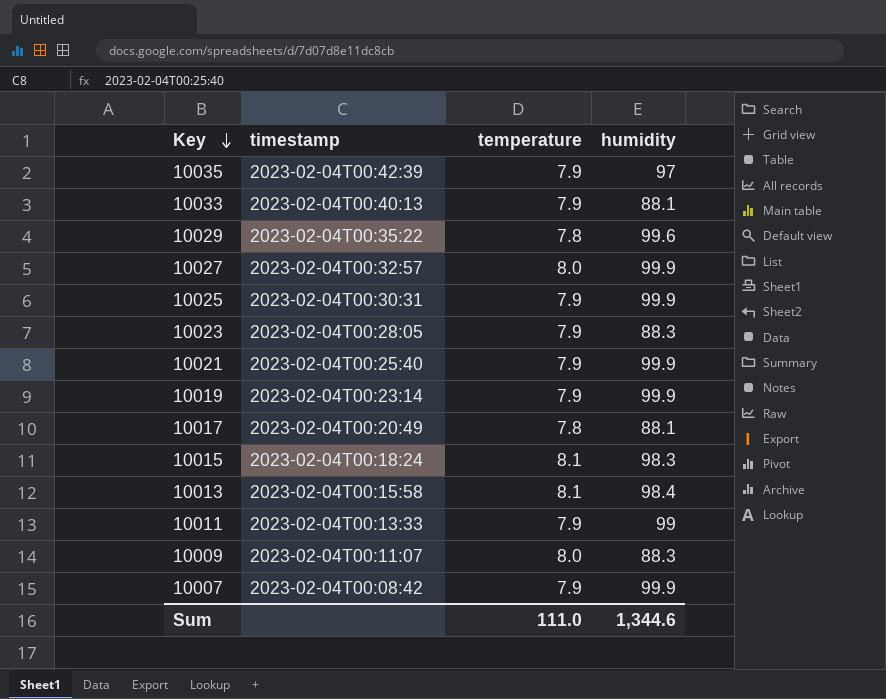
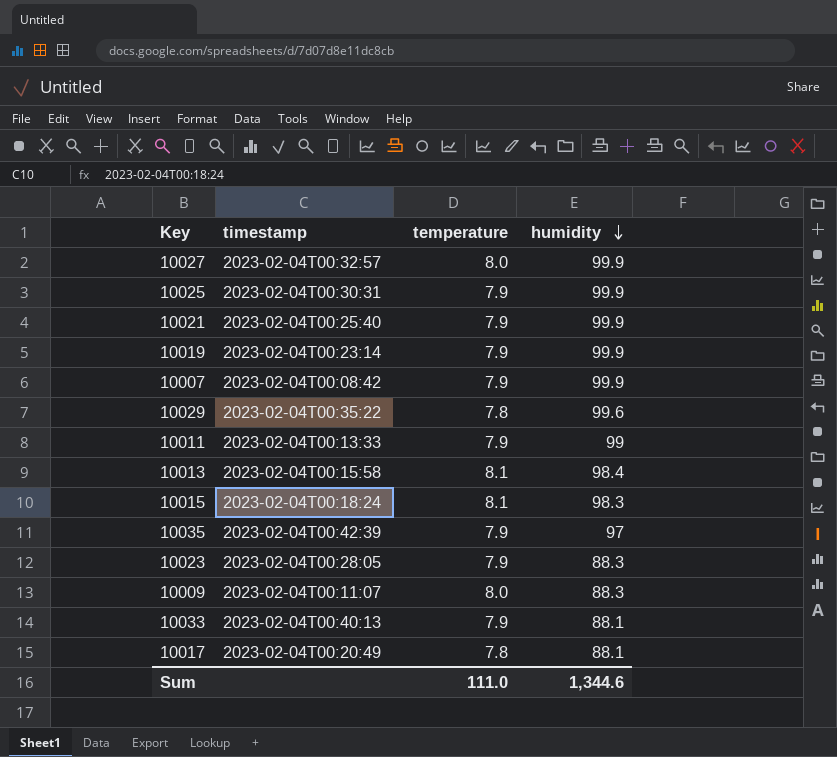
row order: Key descending -> humidity descending

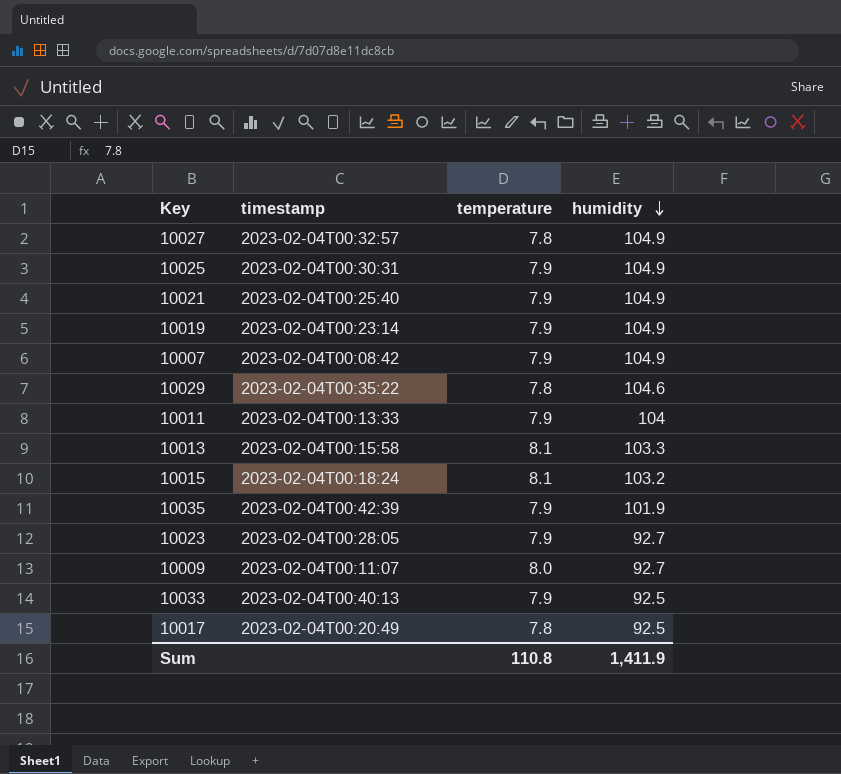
10027 | temperature: 8.0 -> 7.8
10027 | humidity: 99.9 -> 104.9
10025 | humidity: 99.9 -> 104.9
10021 | humidity: 99.9 -> 104.9
10019 | humidity: 99.9 -> 104.9
10007 | humidity: 99.9 -> 104.9
10029 | humidity: 99.6 -> 104.6
10011 | humidity: 99 -> 104
10013 | humidity: 98.4 -> 103.3
10015 | humidity: 98.3 -> 103.2
10035 | humidity: 97 -> 101.9
10023 | humidity: 88.3 -> 92.7
10009 | humidity: 88.3 -> 92.7
10033 | humidity: 88.1 -> 92.5
10017 | humidity: 88.1 -> 92.5
Sum | temperature: 111.0 -> 110.8
Sum | humidity: 1,344.6 -> 1,411.9

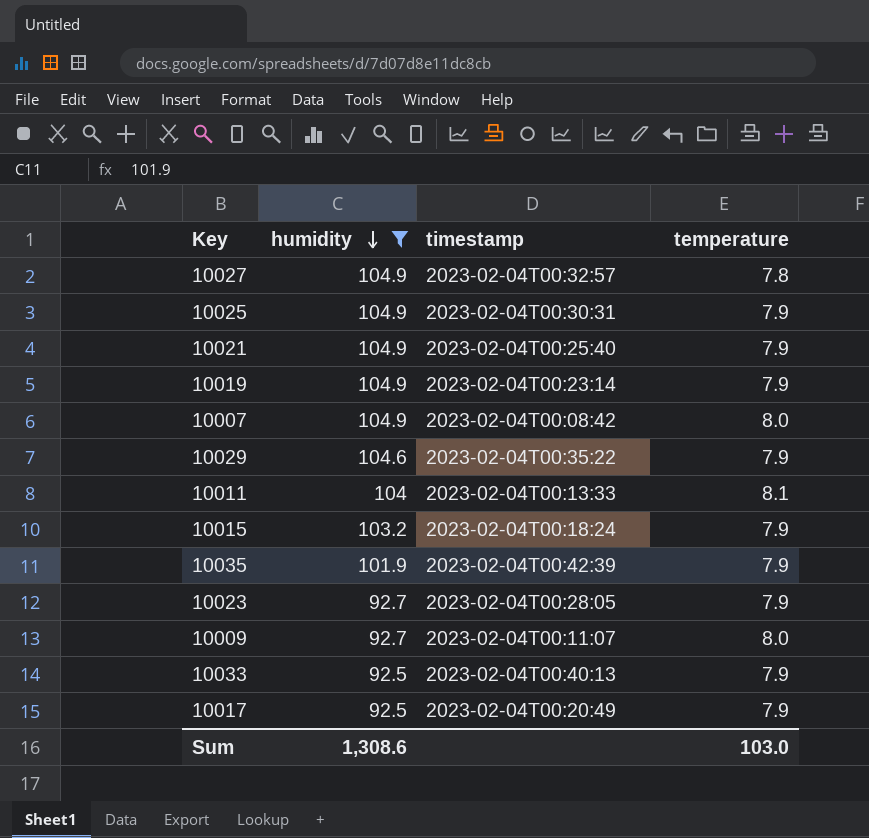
filter: none -> humidity != 103.3
column humidity | position: 4 -> 2
10007 | temperature: 7.9 -> 8.0
10029 | temperature: 7.8 -> 7.9
10011 | temperature: 7.9 -> 8.1
10015 | temperature: 8.1 -> 7.9
10017 | temperature: 7.8 -> 7.9
Sum | humidity: 1,411.9 -> 1,308.6
Sum | temperature: 110.8 -> 103.0

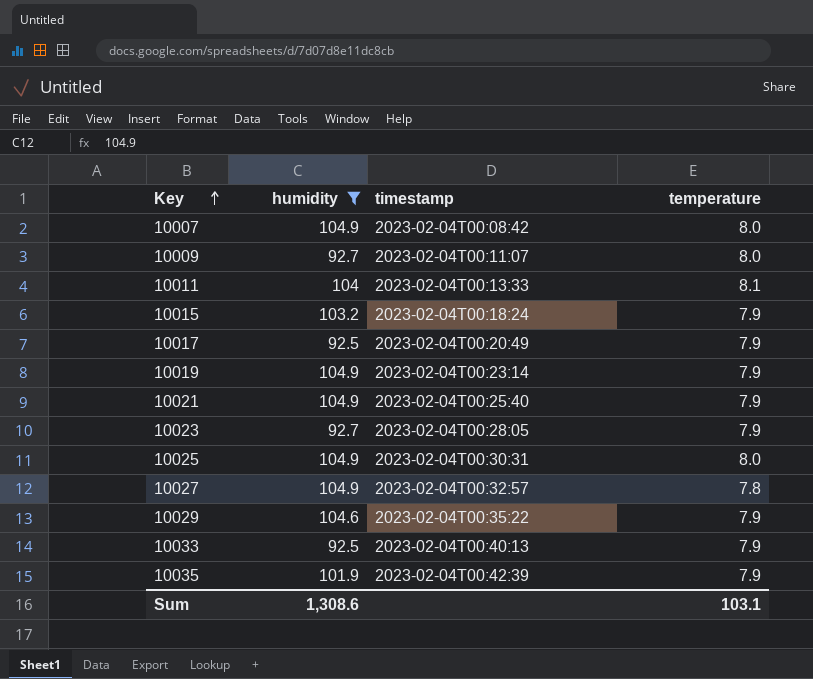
row order: humidity descending -> Key ascending
10025 | temperature: 7.9 -> 8.0
Sum | temperature: 103.0 -> 103.1

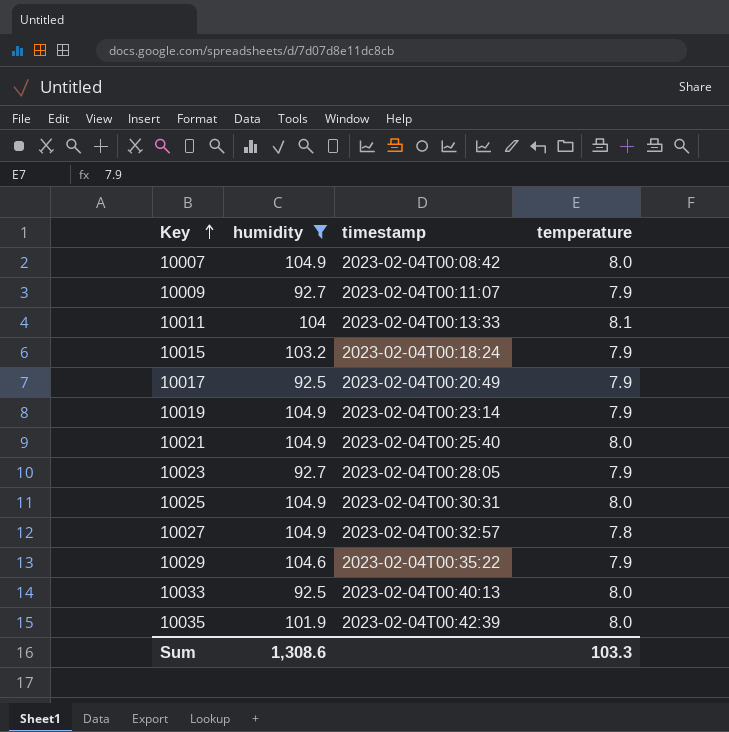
10009 | temperature: 8.0 -> 7.9
10021 | temperature: 7.9 -> 8.0
10033 | temperature: 7.9 -> 8.0
10035 | temperature: 7.9 -> 8.0
Sum | temperature: 103.1 -> 103.3

